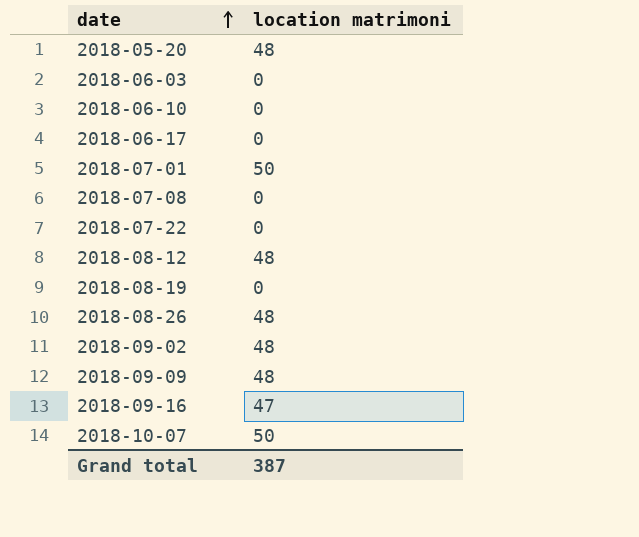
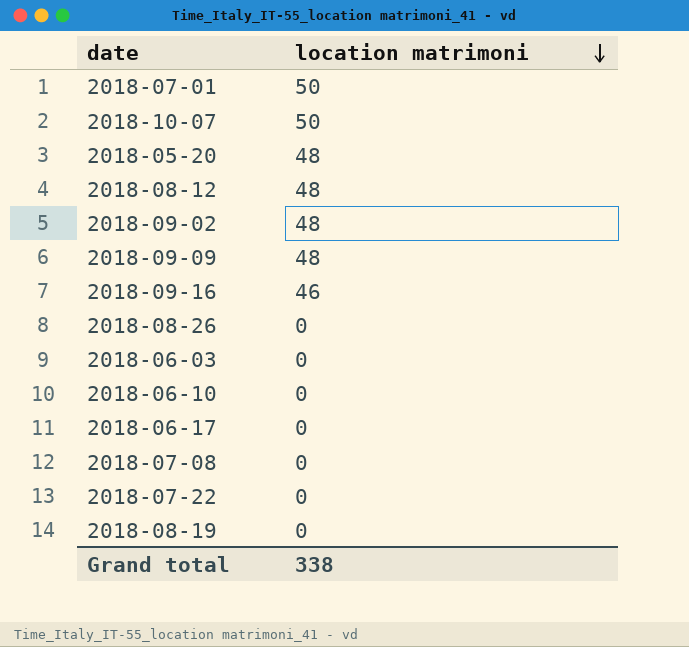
row order: date ascending -> location matrimoni descending
2018-09-16 | location matrimoni: 47 -> 46
2018-08-26 | location matrimoni: 48 -> 0
Grand total | location matrimoni: 387 -> 338

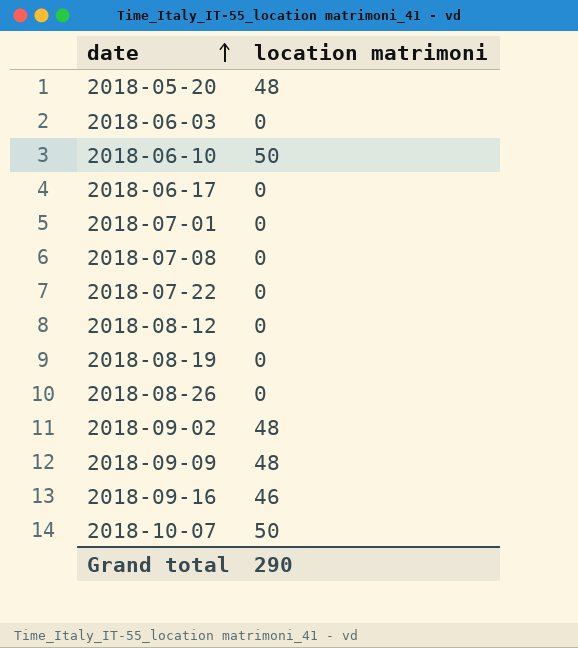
row order: location matrimoni descending -> date ascending
2018-06-10 | location matrimoni: 0 -> 50
2018-07-01 | location matrimoni: 50 -> 0
2018-08-12 | location matrimoni: 48 -> 0
Grand total | location matrimoni: 338 -> 290

